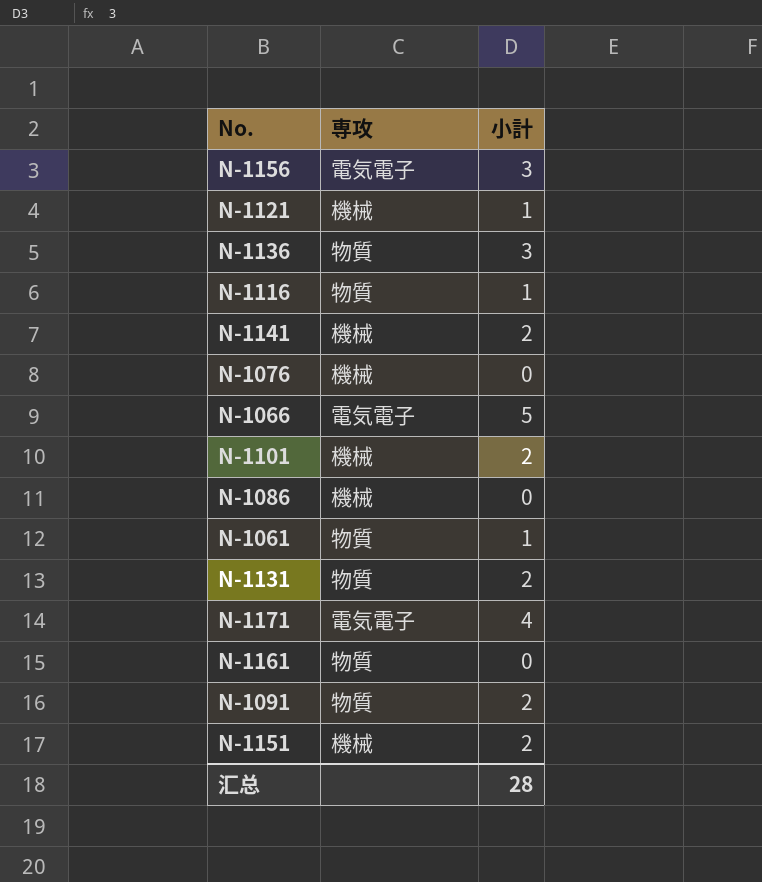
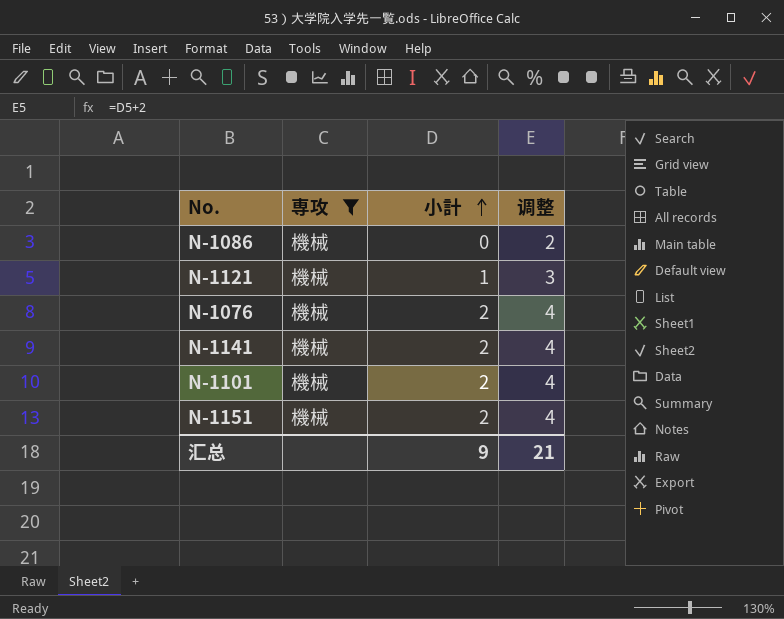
filter: none -> 専攻 = 機械
row order: none -> 小計 ascending
column 调整 | formula: none -> [小計] + 2
N-1076 | 小計: 0 -> 2
汇总 | 小計: 28 -> 9

